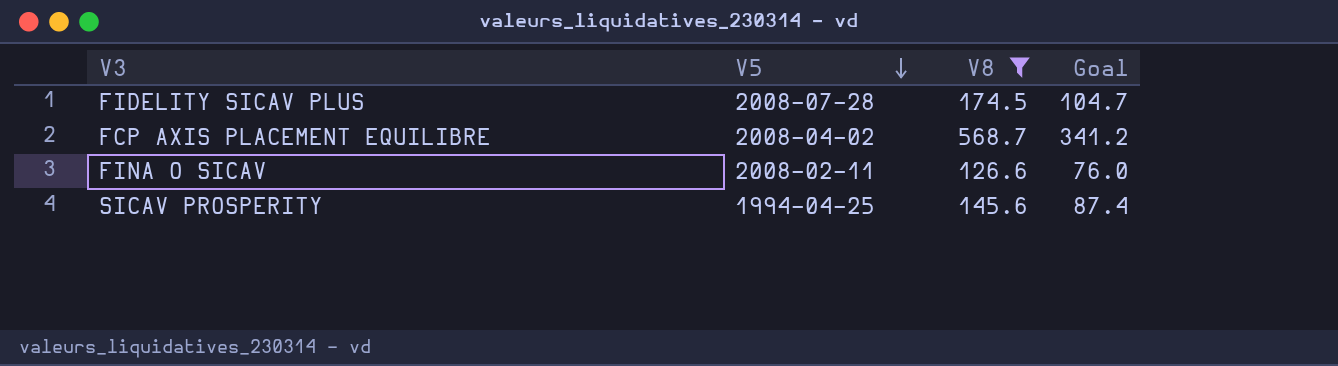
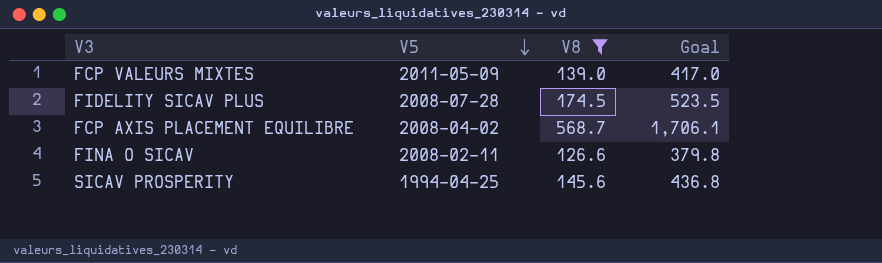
column Goal | formula: [V8] * 0.6 -> [V8] * 3
row FCP VALEURS MIXTES: none -> 2011-05-09 | 139.0 | 417.0

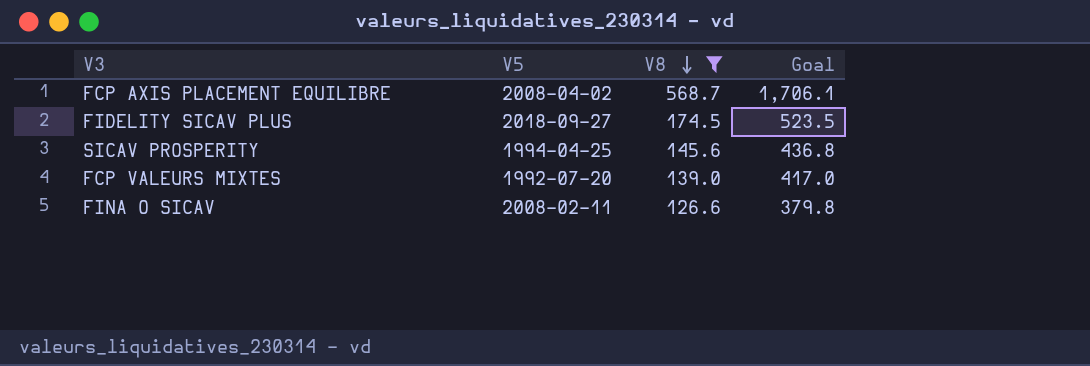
row order: V5 descending -> V8 descending
FIDELITY SICAV PLUS | V5: 2008-07-28 -> 2018-09-27
FCP VALEURS MIXTES | V5: 2011-05-09 -> 1992-07-20

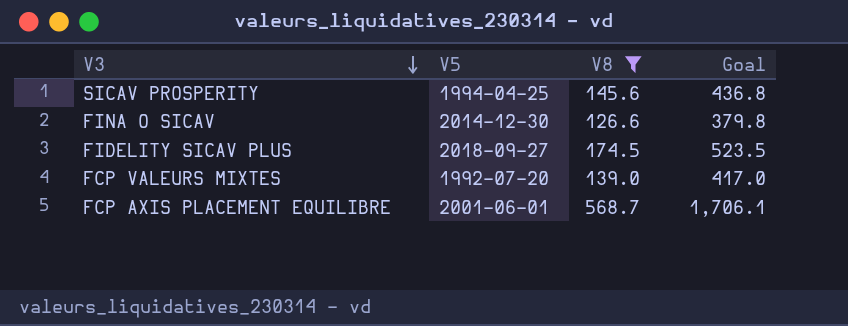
row order: V8 descending -> V3 descending
FINA O SICAV | V5: 2008-02-11 -> 2014-12-30
FCP AXIS PLACEMENT EQUILIBRE | V5: 2008-04-02 -> 2001-06-01

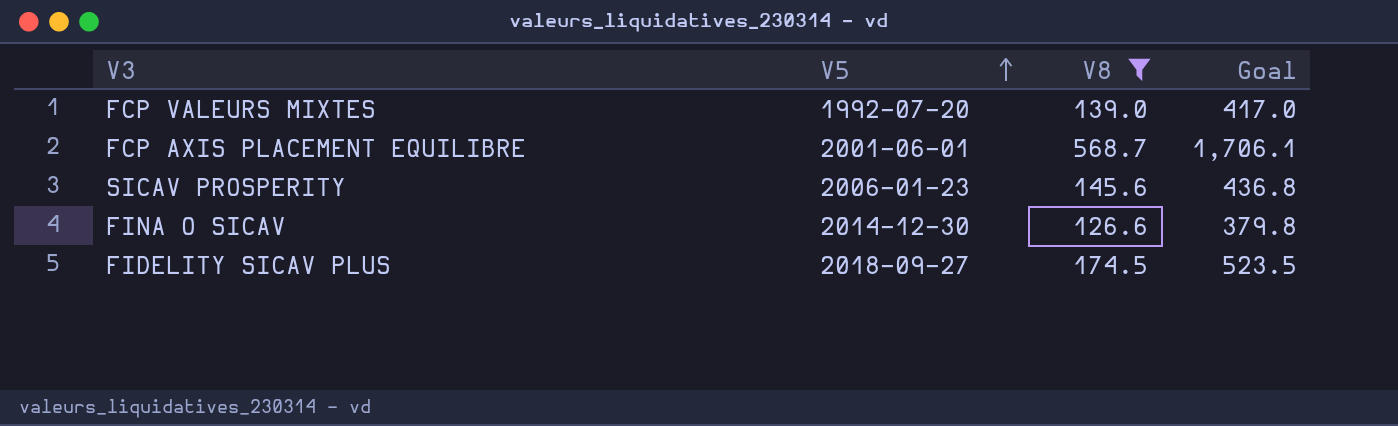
row order: V3 descending -> V5 ascending
SICAV PROSPERITY | V5: 1994-04-25 -> 2006-01-23

